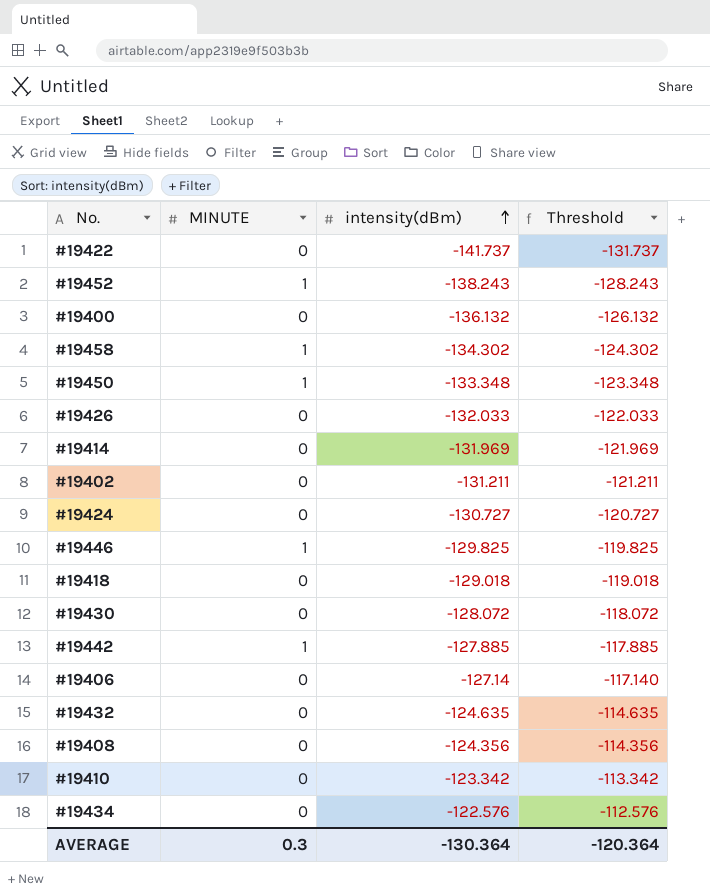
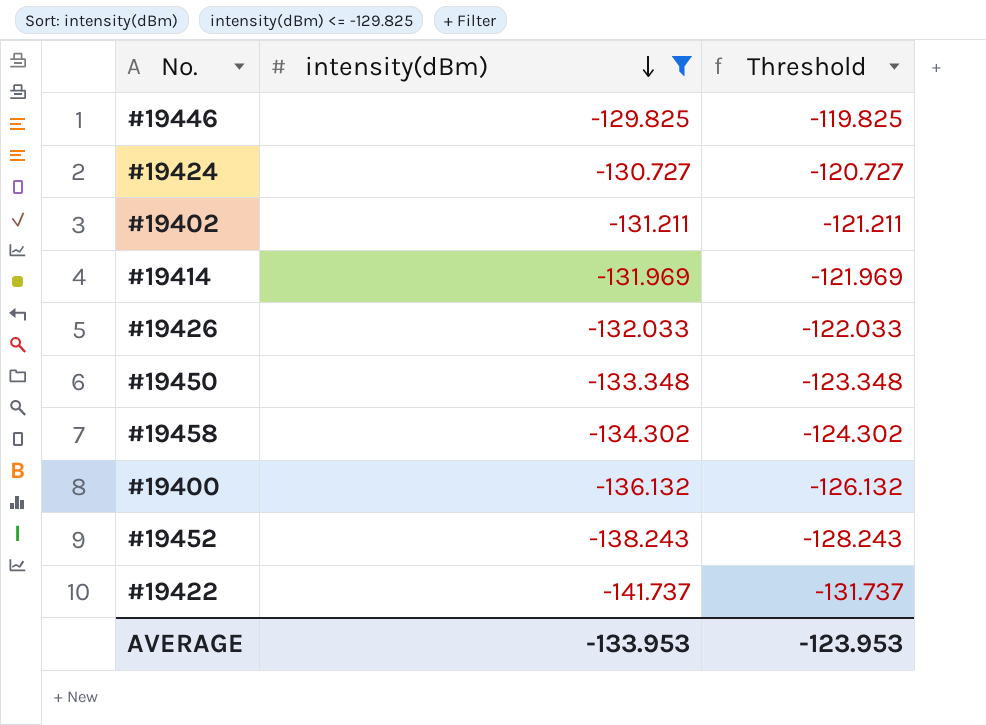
filter: none -> intensity(dBm) <= -129.825
row order: intensity(dBm) ascending -> intensity(dBm) descending
column MINUTE | position: 2 -> none
AVERAGE | intensity(dBm): -130.364 -> -133.953
AVERAGE | Threshold: -120.364 -> -123.953

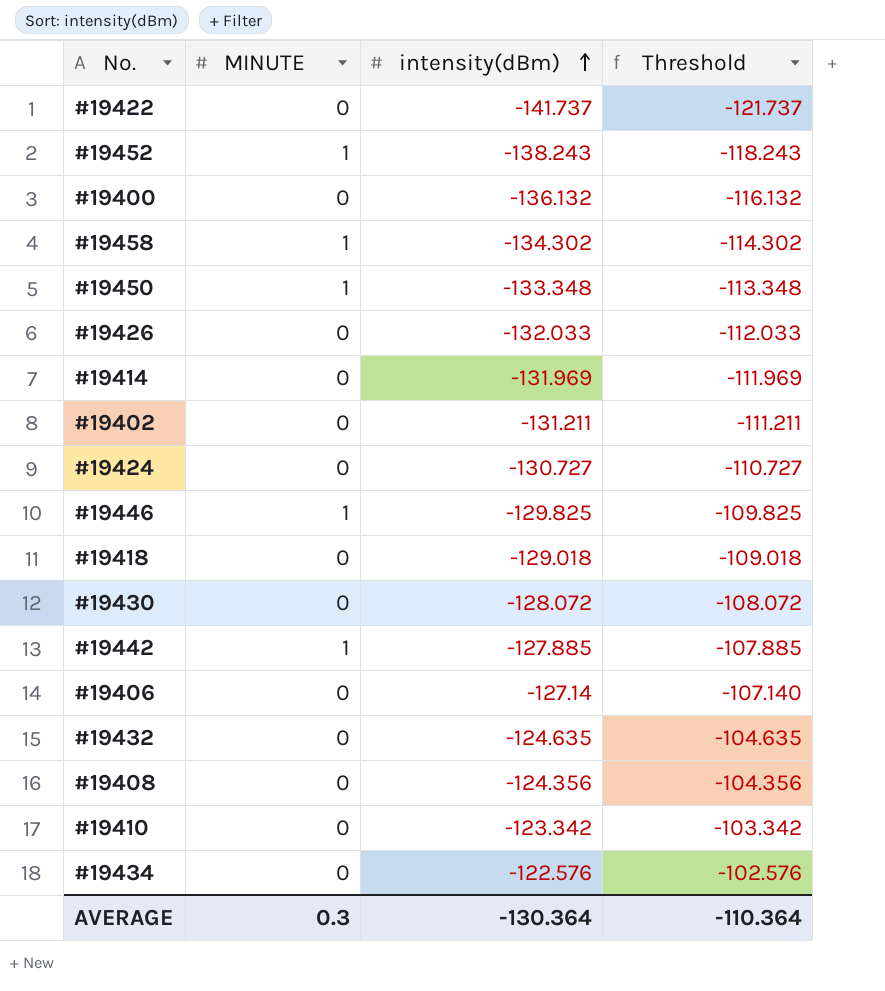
filter: intensity(dBm) <= -129.825 -> none
row order: intensity(dBm) descending -> intensity(dBm) ascending
column MINUTE | position: none -> 2
column Threshold | formula: [intensity(dBm)] + 10 -> [intensity(dBm)] + 20
AVERAGE | intensity(dBm): -133.953 -> -130.364
AVERAGE | Threshold: -123.953 -> -110.364

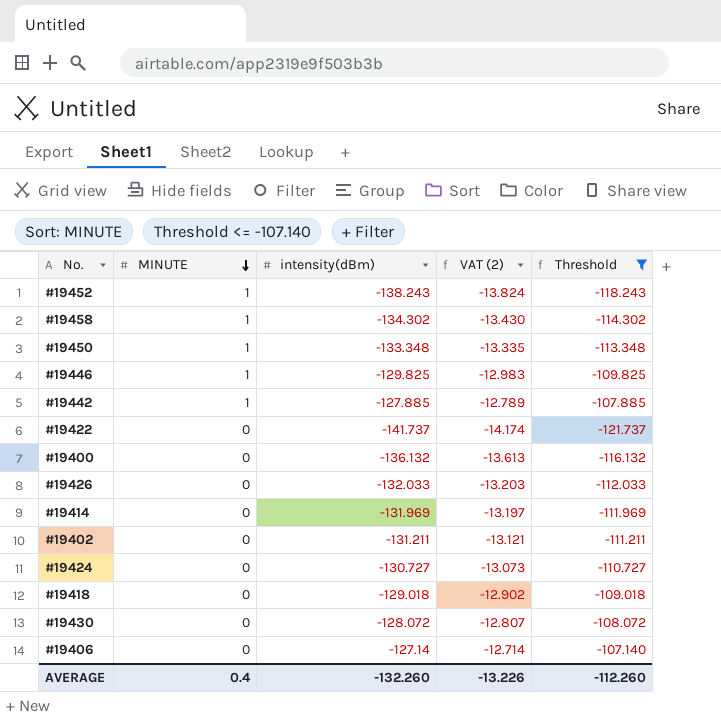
filter: none -> Threshold <= -107.140
row order: intensity(dBm) ascending -> MINUTE descending
column VAT (2) | formula: none -> [intensity(dBm)] * 0.1
AVERAGE | MINUTE: 0.3 -> 0.4
AVERAGE | intensity(dBm): -130.364 -> -132.260
AVERAGE | Threshold: -110.364 -> -112.260

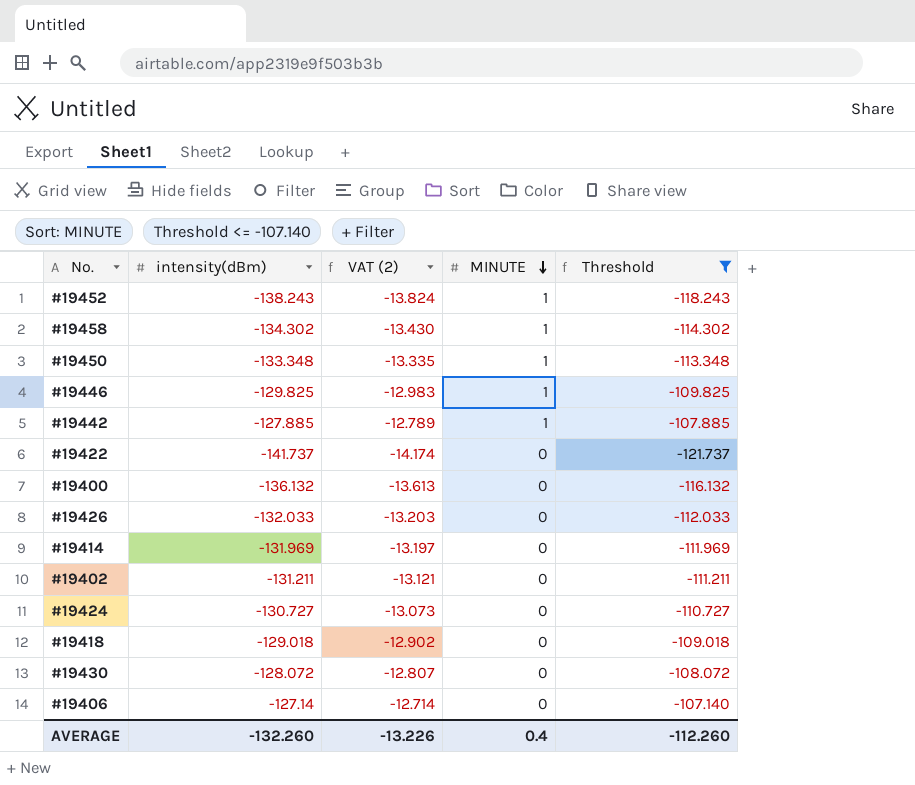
column MINUTE | position: 2 -> 4

